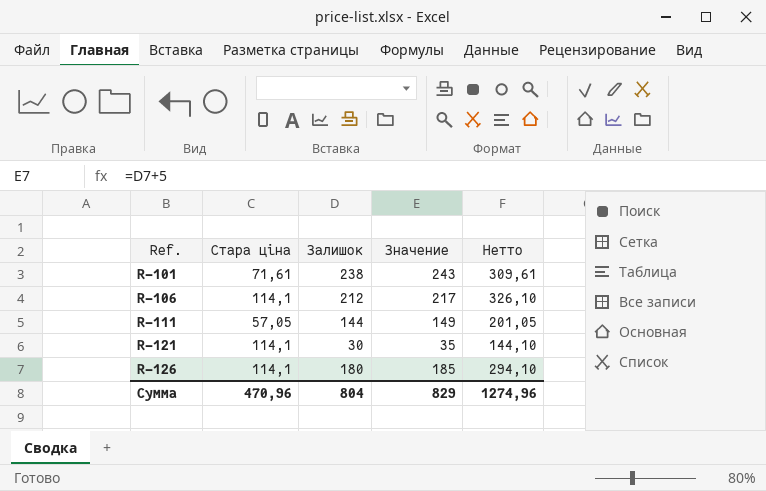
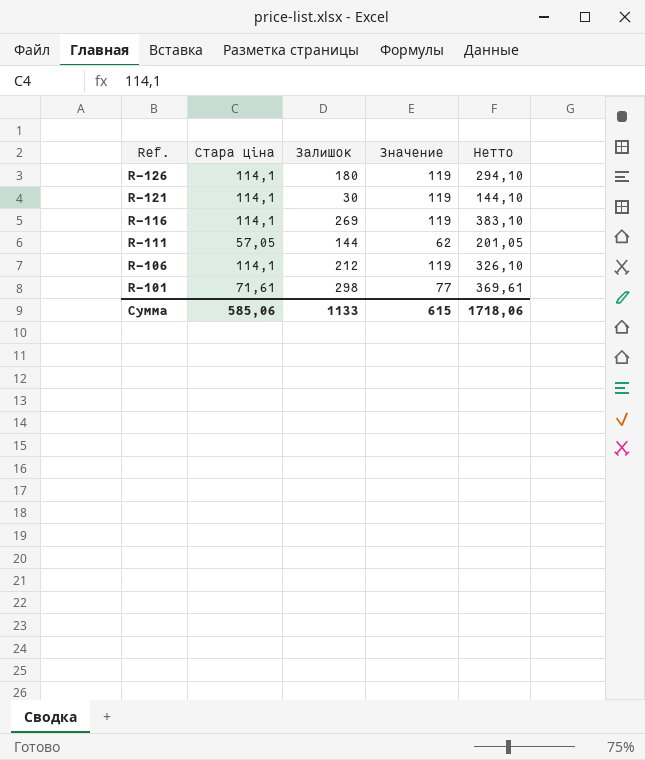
row order: Ref. ascending -> Ref. descending
column Значение | formula: [Залишок] + 5 -> [Стара ціна] + 5
row R-116: none -> 114,1 | 269 | 119 | 383,10
R-101 | Залишок: 238 -> 298
R-101 | Нетто: 309,61 -> 369,61
Сумма | Стара ціна: 470,96 -> 585,06
Сумма | Залишок: 804 -> 1133
Сумма | Значение: 829 -> 615
Сумма | Нетто: 1274,96 -> 1718,06

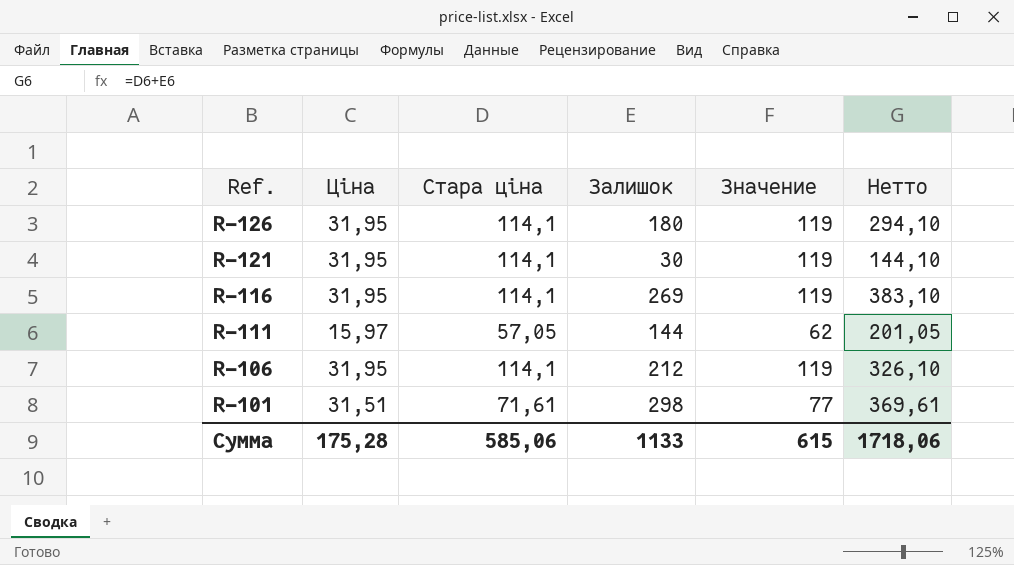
column Ціна | position: none -> 2

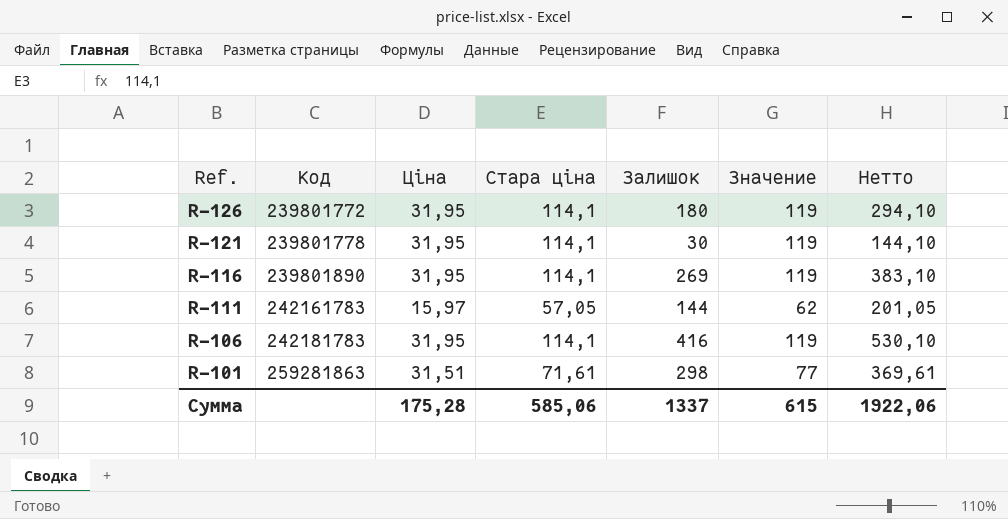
column Код | position: none -> 2
R-106 | Залишок: 212 -> 416
R-106 | Нетто: 326,10 -> 530,10
Сумма | Залишок: 1133 -> 1337
Сумма | Нетто: 1718,06 -> 1922,06

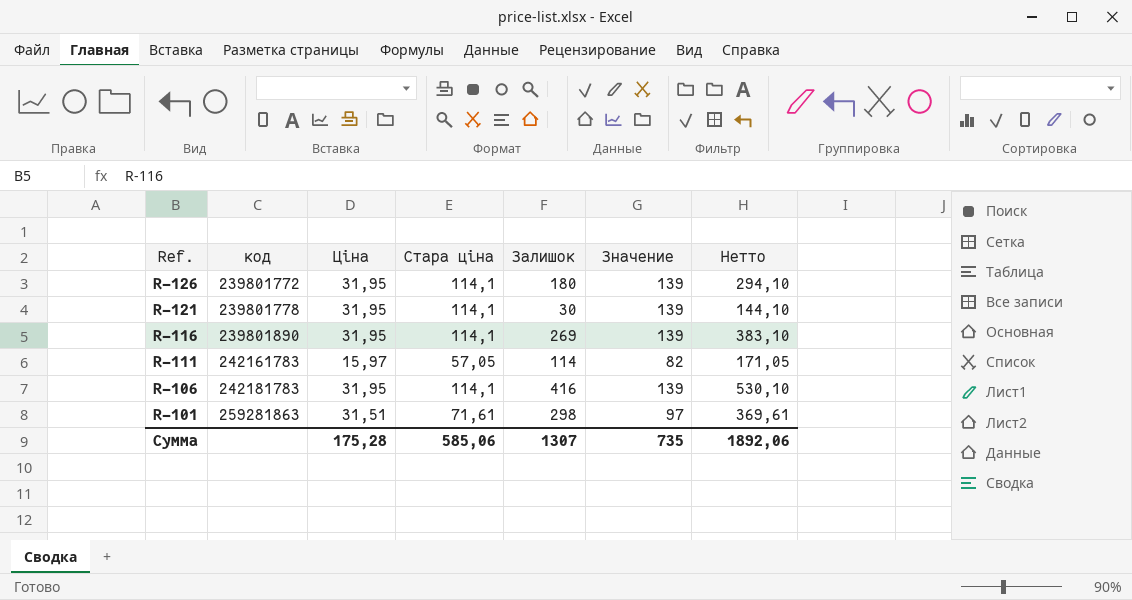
column name: Код -> код
column Значение | formula: [Стара ціна] + 5 -> [Стара ціна] + 25
R-111 | Залишок: 144 -> 114
R-111 | Нетто: 201,05 -> 171,05
Сумма | Залишок: 1337 -> 1307
Сумма | Значение: 615 -> 735
Сумма | Нетто: 1922,06 -> 1892,06

